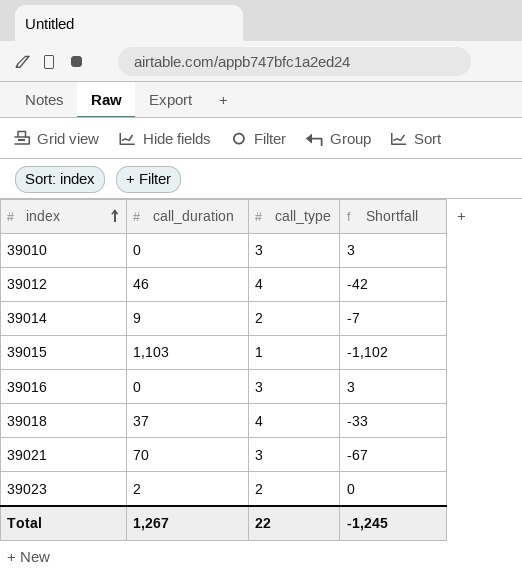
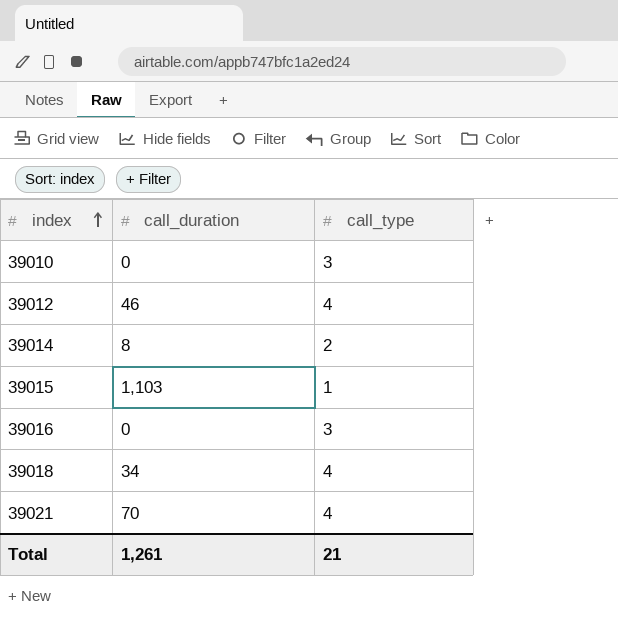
column Shortfall | formula: [call_type] - [call_duration] -> none
row 39023: 2 | 2 | 0 -> none
39014 | call_duration: 9 -> 8
39018 | call_duration: 37 -> 34
39021 | call_type: 3 -> 4
Total | call_duration: 1,267 -> 1,261
Total | call_type: 22 -> 21

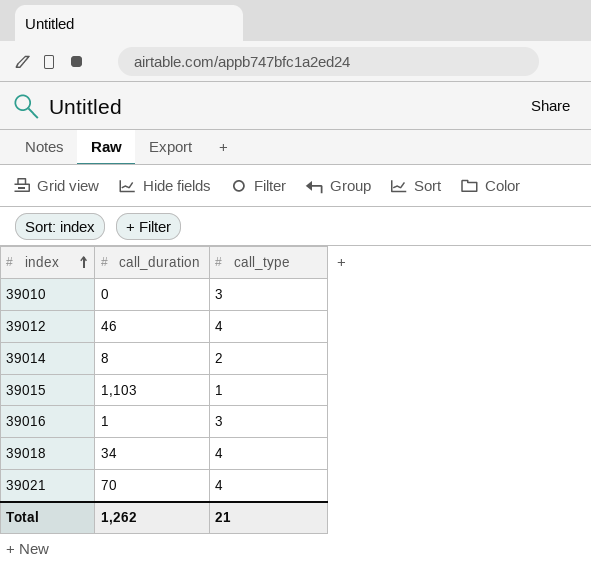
39016 | call_duration: 0 -> 1
Total | call_duration: 1,261 -> 1,262

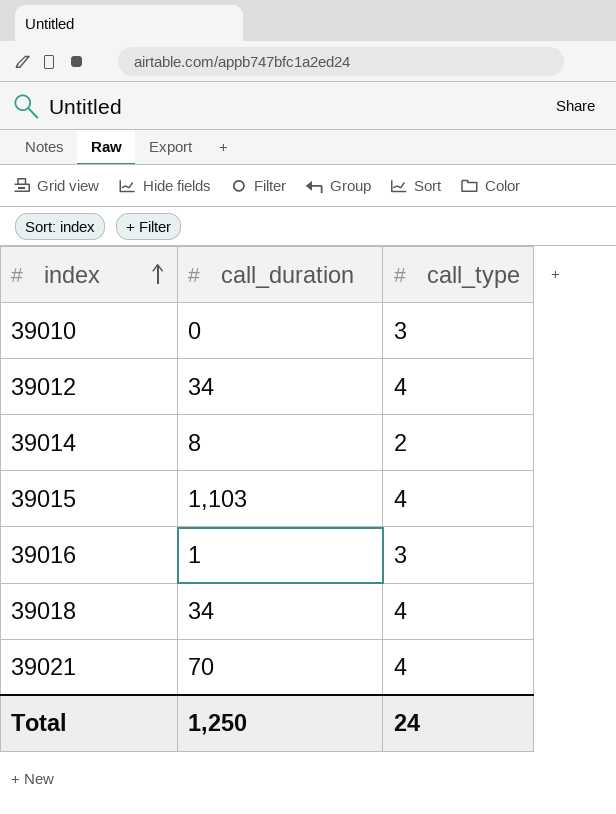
39012 | call_duration: 46 -> 34
39015 | call_type: 1 -> 4
Total | call_duration: 1,262 -> 1,250
Total | call_type: 21 -> 24

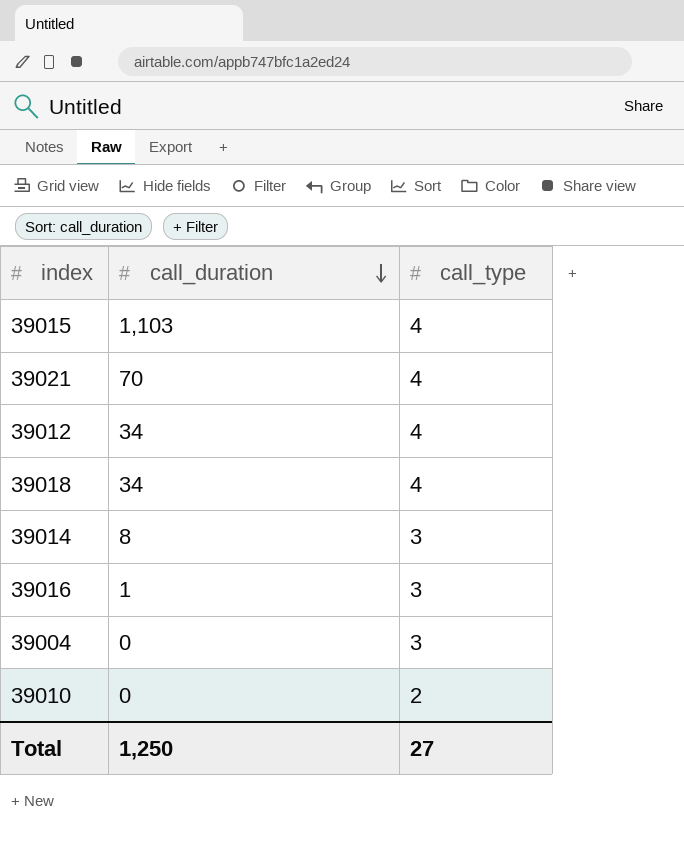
row order: index ascending -> call_duration descending
39014 | call_type: 2 -> 3
row 39004: none -> 0 | 3
39010 | call_type: 3 -> 2
Total | call_type: 24 -> 27

